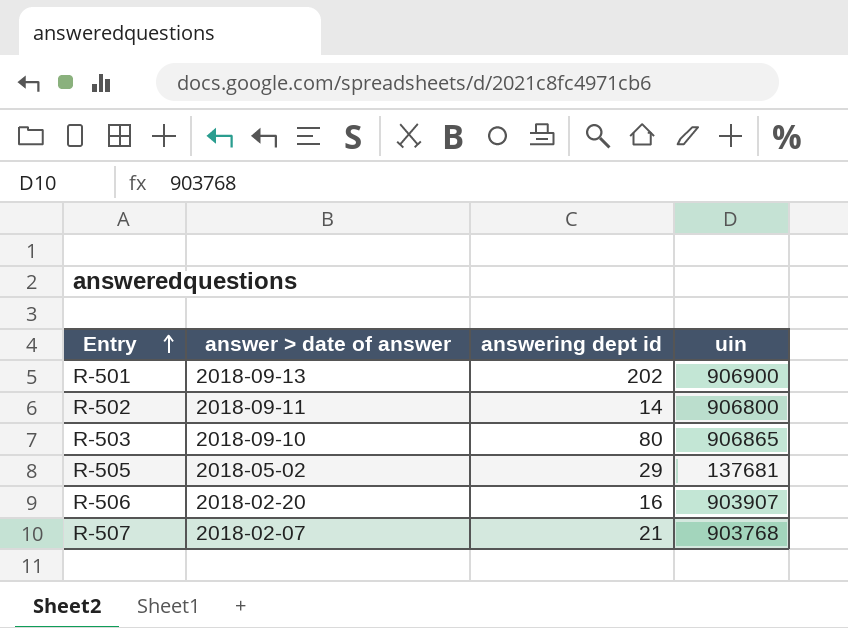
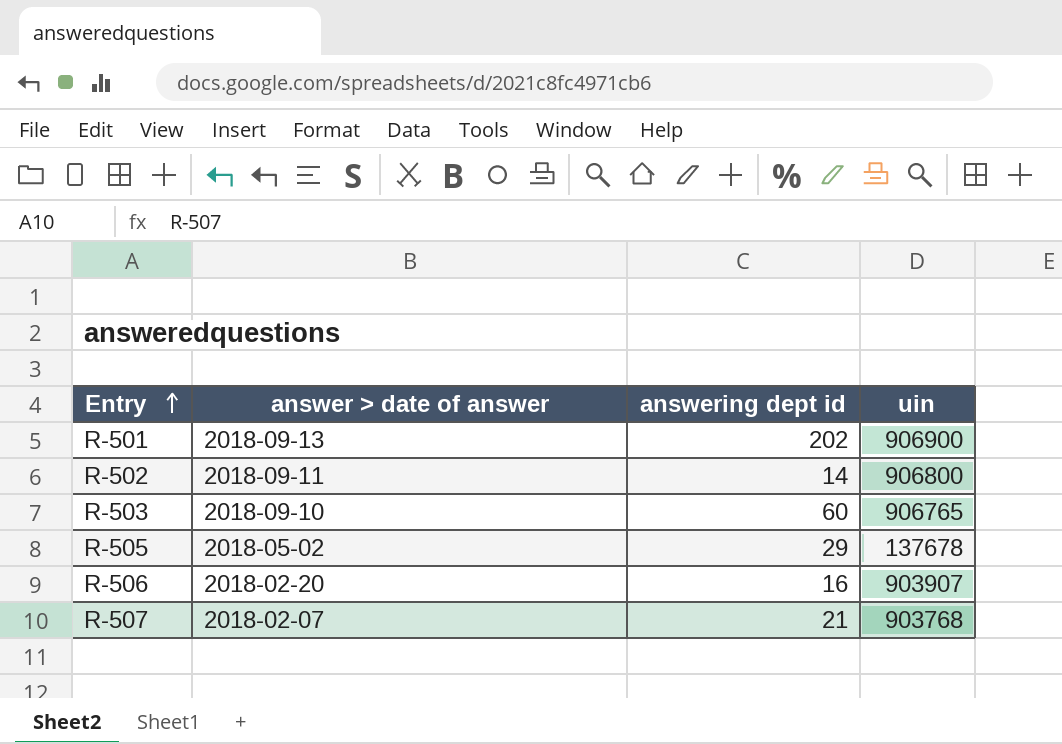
R-503 | answering dept id: 80 -> 60
R-503 | uin: 906865 -> 906765
R-505 | uin: 137681 -> 137678

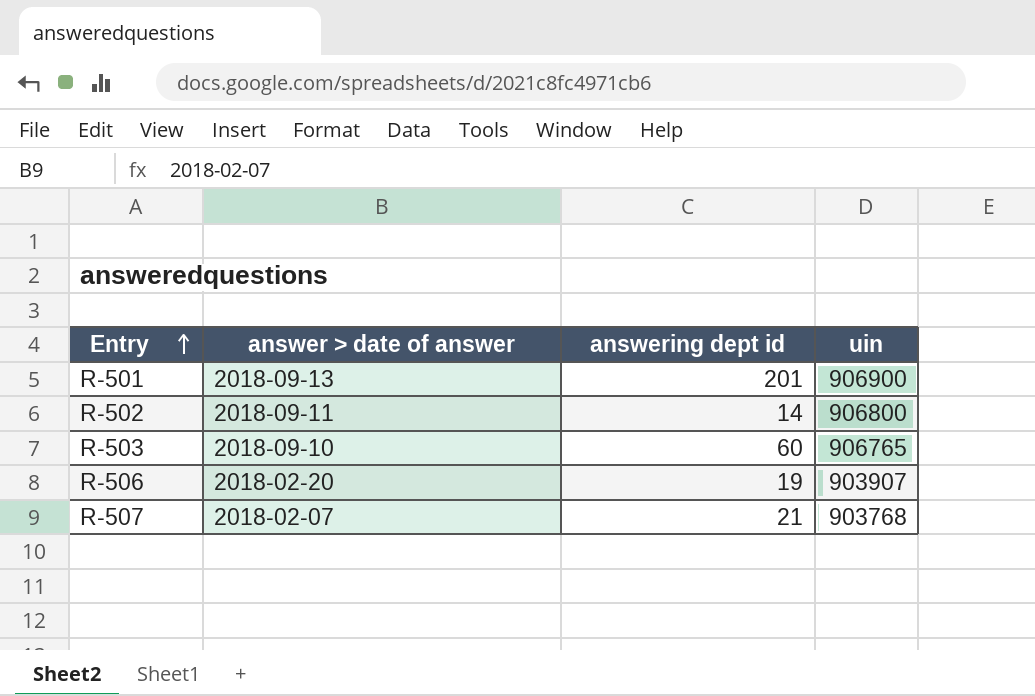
row R-505: 2018-05-02 | 29 | 137678 -> none
R-501 | answering dept id: 202 -> 201
R-506 | answering dept id: 16 -> 19

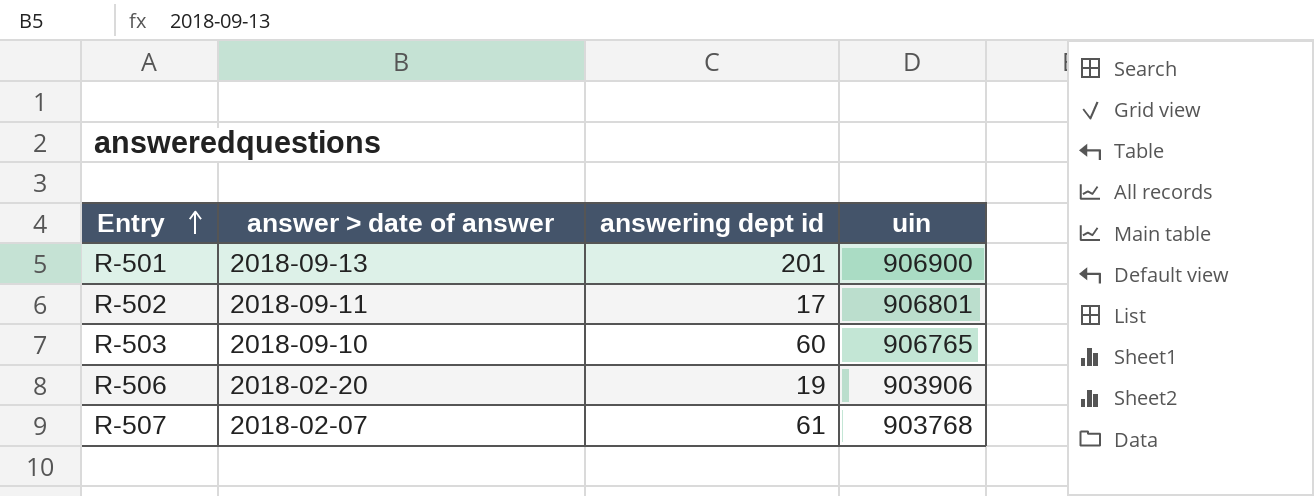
R-502 | answering dept id: 14 -> 17
R-502 | uin: 906800 -> 906801
R-506 | uin: 903907 -> 903906
R-507 | answering dept id: 21 -> 61

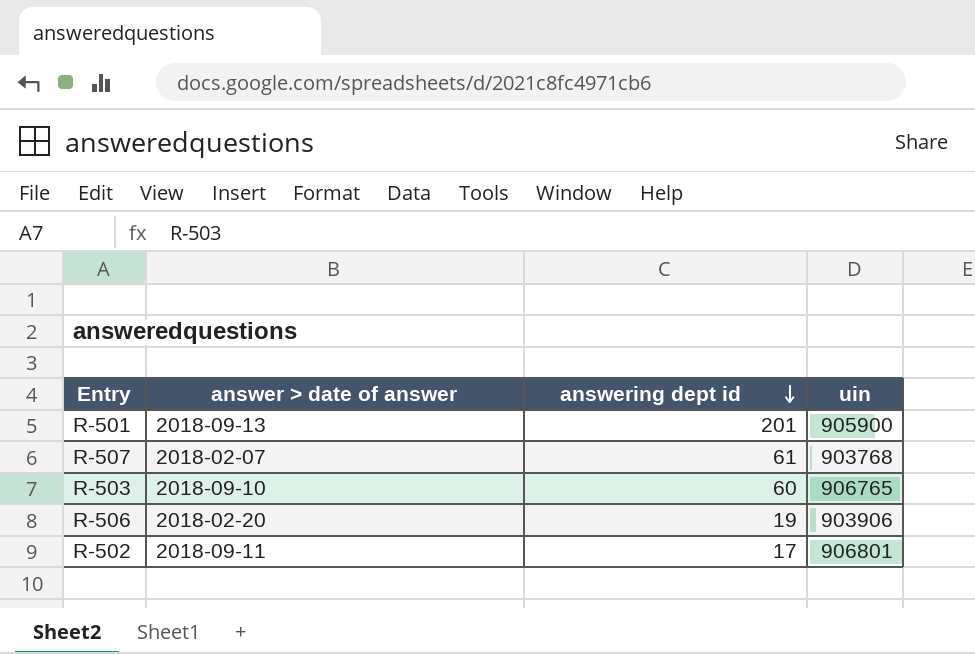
row order: Entry ascending -> answering dept id descending
R-501 | uin: 906900 -> 905900

